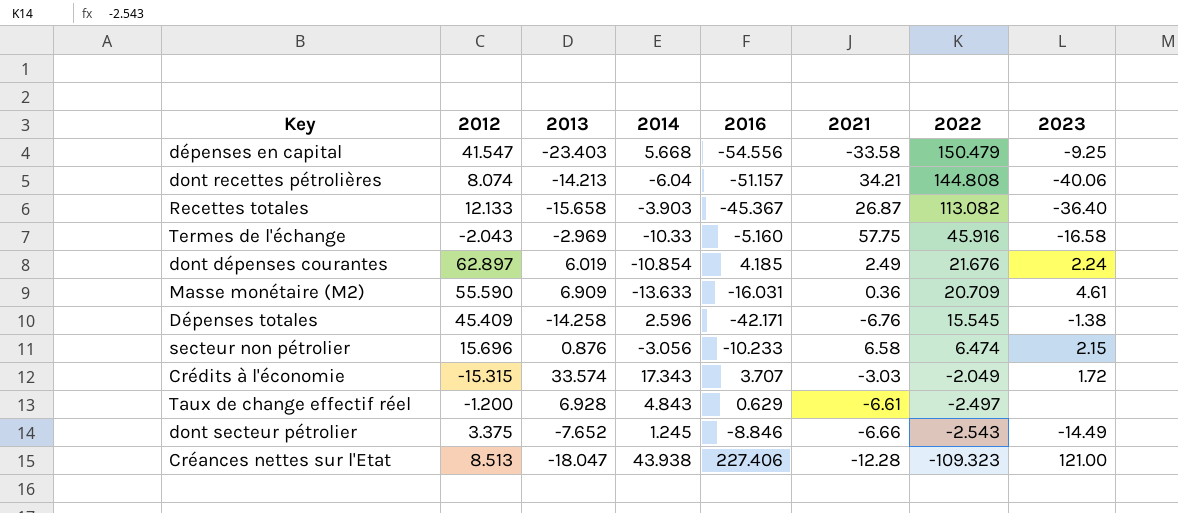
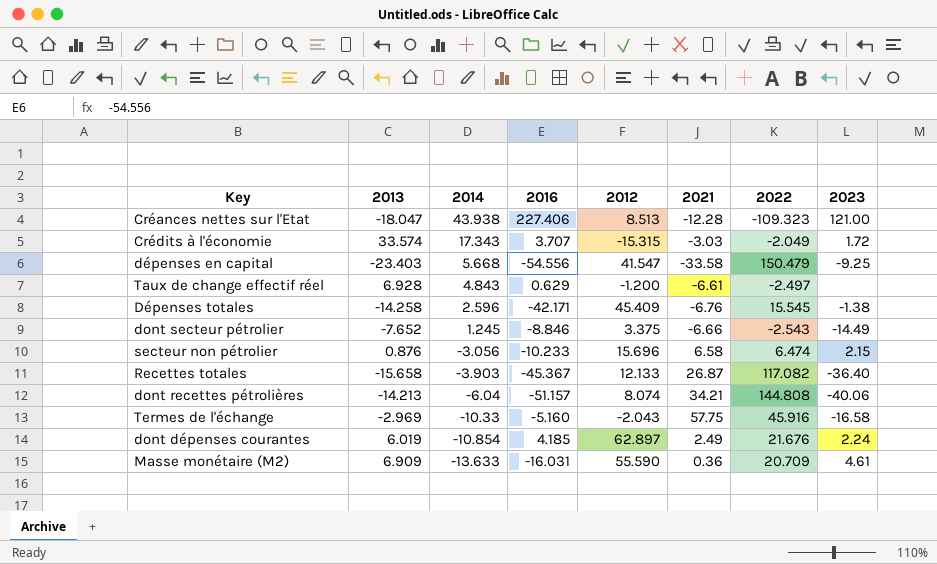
row order: 2022 descending -> 2014 descending
column 2012 | position: 2 -> 5
Recettes totales | 2022: 113.082 -> 117.082

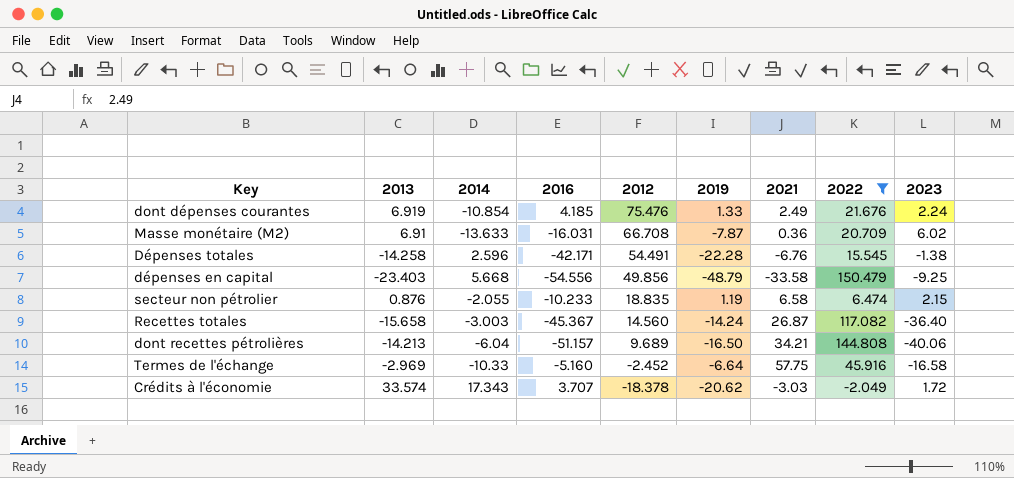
filter: none -> 2022 >= -2.049
row order: 2014 descending -> 2012 descending
column 2019 | position: none -> 6
dont dépenses courantes | 2013: 6.019 -> 6.919
dont dépenses courantes | 2012: 62.897 -> 75.476
Masse monétaire (M2) | 2013: 6.909 -> 6.91
Masse monétaire (M2) | 2012: 55.590 -> 66.708
Masse monétaire (M2) | 2023: 4.61 -> 6.02
Dépenses totales | 2012: 45.409 -> 54.491
dépenses en capital | 2012: 41.547 -> 49.856
secteur non pétrolier | 2014: -3.056 -> -2.055
secteur non pétrolier | 2012: 15.696 -> 18.835
Recettes totales | 2014: -3.903 -> -3.003
Recettes totales | 2012: 12.133 -> 14.560
dont recettes pétrolières | 2012: 8.074 -> 9.689
Termes de l'échange | 2012: -2.043 -> -2.452
Crédits à l'économie | 2012: -15.315 -> -18.378

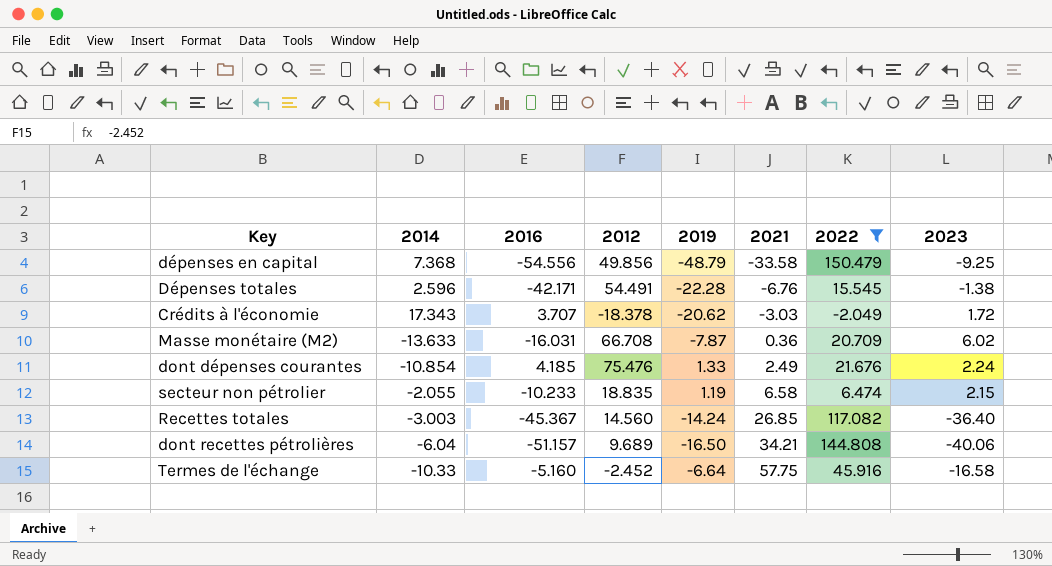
row order: 2012 descending -> 2021 ascending
column 2013 | position: 2 -> none
dépenses en capital | 2014: 5.668 -> 7.368
Recettes totales | 2021: 26.87 -> 26.85

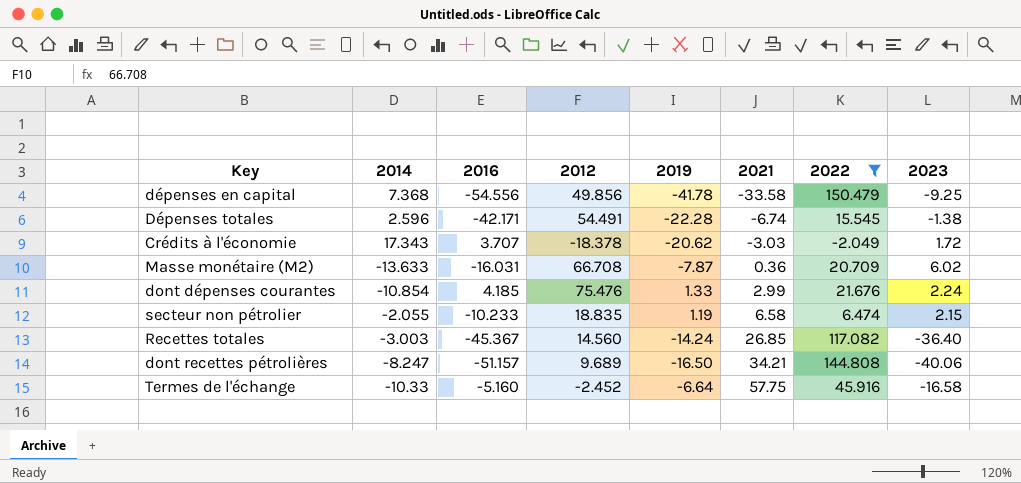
dépenses en capital | 2019: -48.79 -> -41.78
Dépenses totales | 2021: -6.76 -> -6.74
dont dépenses courantes | 2021: 2.49 -> 2.99
dont recettes pétrolières | 2014: -6.04 -> -8.247

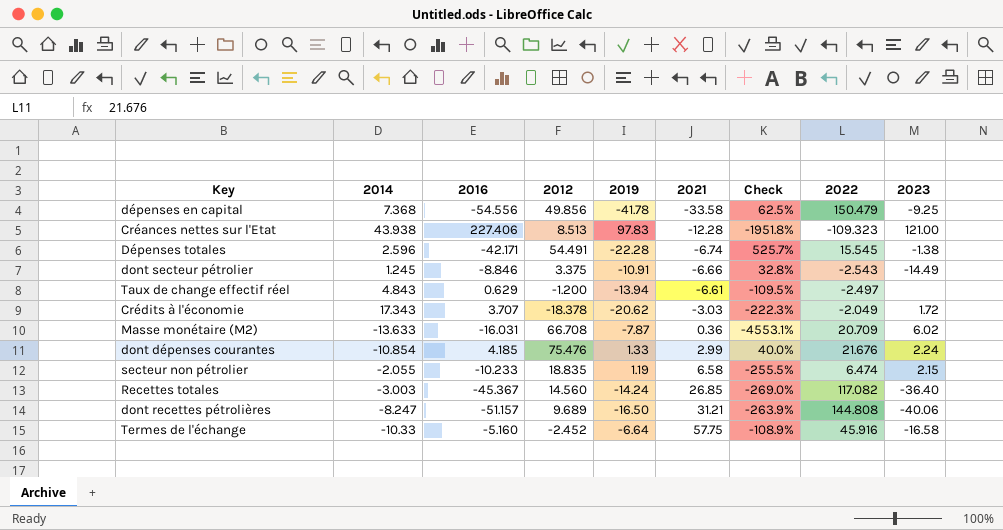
filter: 2022 >= -2.049 -> none
column Check | formula: none -> ([2016] - [2021]) / [2021]
dont recettes pétrolières | 2021: 34.21 -> 31.21

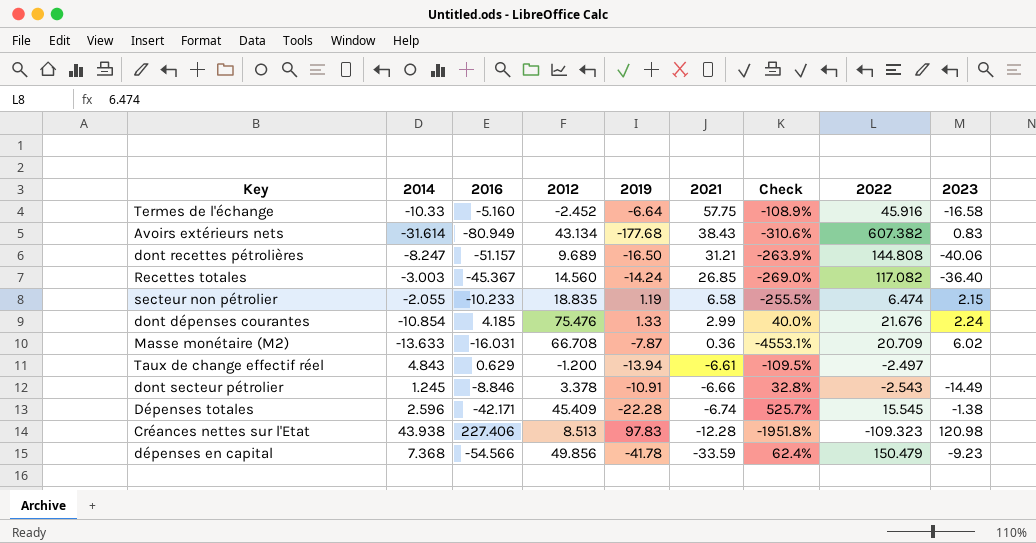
row order: 2021 ascending -> 2021 descending
row Crédits à l'économie: 17.343 | 3.707 | -18.378 | -20.62 | -3.03 | -222.3% | -2.049 | 1.72 -> none
row Avoirs extérieurs nets: none -> -31.614 | -80.949 | 43.134 | -177.68 | 38.43 | -310.6% | 607.382 | 0.83
dont secteur pétrolier | 2012: 3.375 -> 3.378
Dépenses totales | 2012: 54.491 -> 45.409
Créances nettes sur l'Etat | 2023: 121.00 -> 120.98
dépenses en capital | 2016: -54.556 -> -54.566
dépenses en capital | 2021: -33.58 -> -33.59
dépenses en capital | Check: 62.5% -> 62.4%
dépenses en capital | 2023: -9.25 -> -9.23

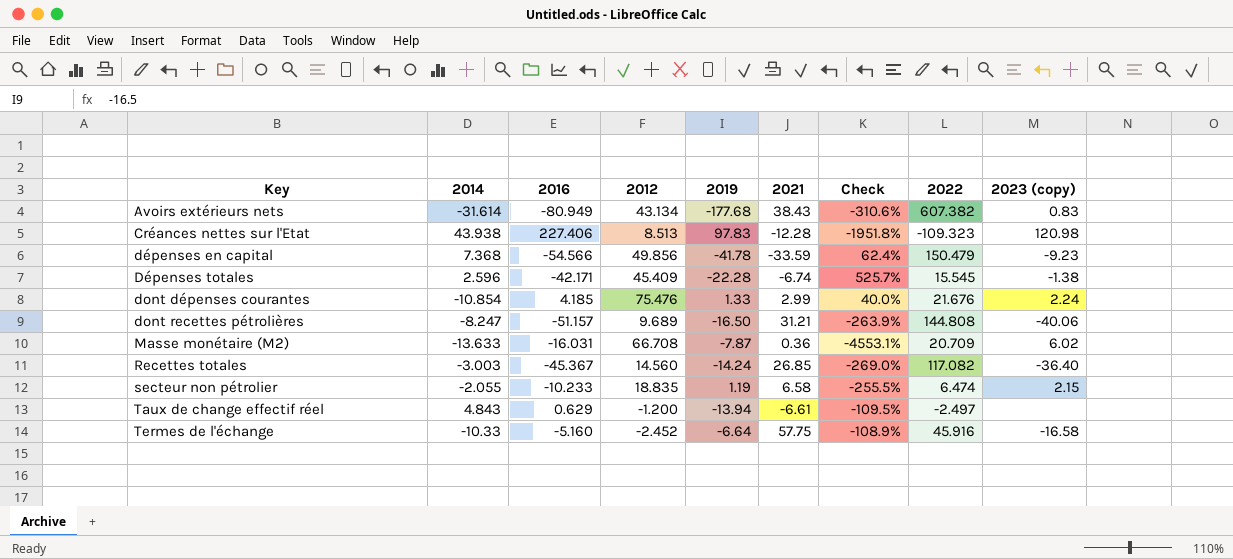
row order: 2021 descending -> Key ascending
column name: 2023 -> 2023 (copy)
row dont secteur pétrolier: 1.245 | -8.846 | 3.378 | -10.91 | -6.66 | 32.8% | -2.543 | -14.49 -> none

